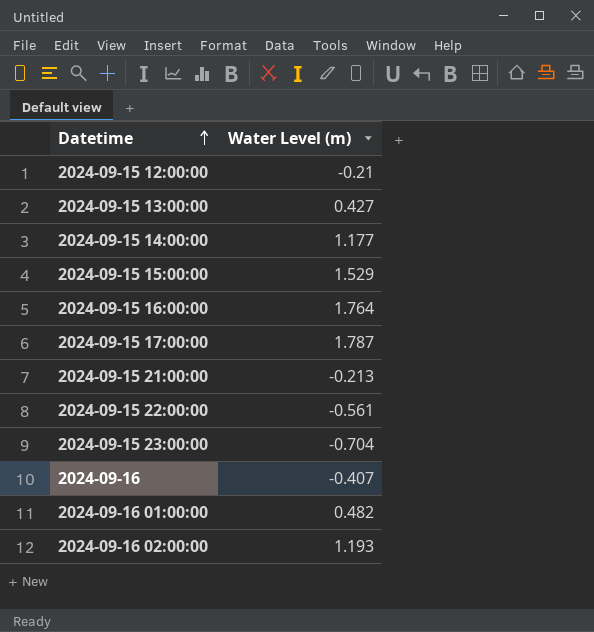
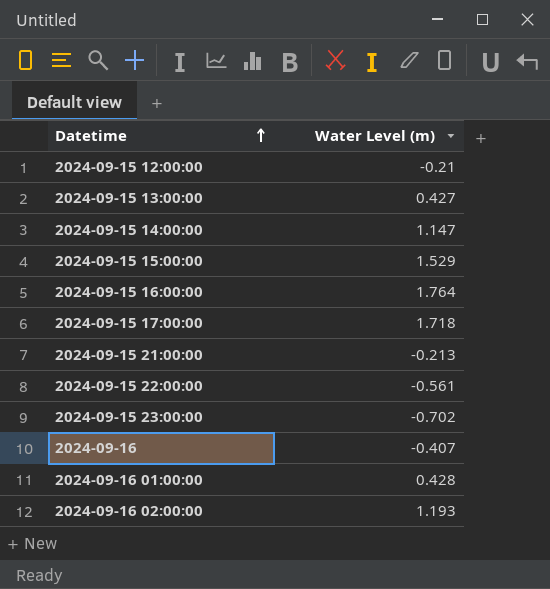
2024-09-15 14:00:00 | Water Level (m): 1.177 -> 1.147
2024-09-15 17:00:00 | Water Level (m): 1.787 -> 1.718
2024-09-15 23:00:00 | Water Level (m): -0.704 -> -0.702
2024-09-16 01:00:00 | Water Level (m): 0.482 -> 0.428

